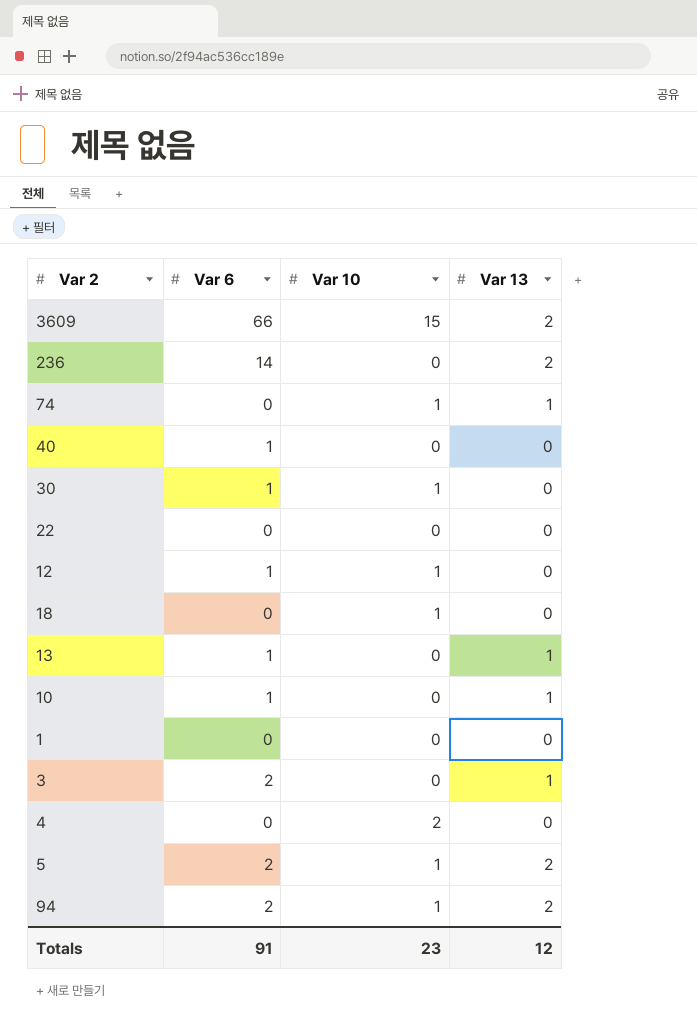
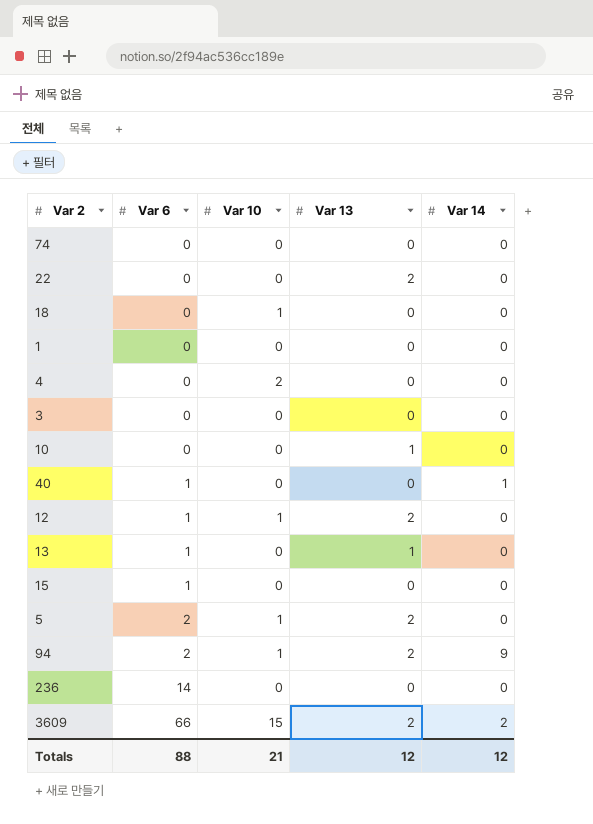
row order: none -> Var 6 ascending
column Var 14 | position: none -> 5
row 30: 1 | 1 | 0 -> none
74 | Var 10: 1 -> 0
74 | Var 13: 1 -> 0
22 | Var 13: 0 -> 2
3 | Var 6: 2 -> 0
3 | Var 13: 1 -> 0
10 | Var 6: 1 -> 0
12 | Var 13: 0 -> 2
row 15: none -> 1 | 0 | 0 | 0
236 | Var 13: 2 -> 0
Totals | Var 6: 91 -> 88
Totals | Var 10: 23 -> 21

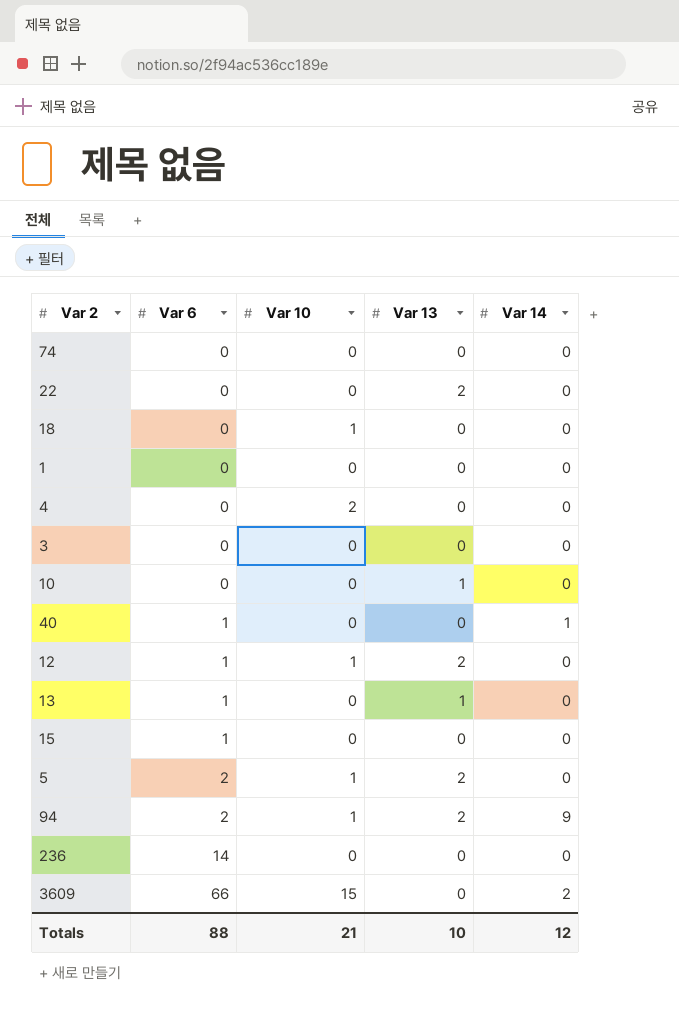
3609 | Var 13: 2 -> 0
Totals | Var 13: 12 -> 10

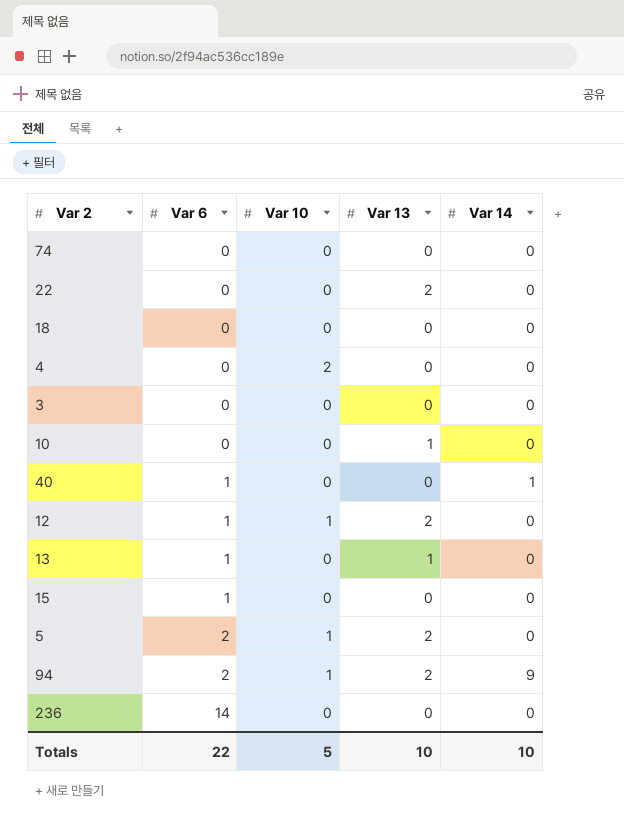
row 1: 0 | 0 | 0 | 0 -> none
row 3609: 66 | 15 | 0 | 2 -> none
18 | Var 10: 1 -> 0
Totals | Var 6: 88 -> 22
Totals | Var 10: 21 -> 5
Totals | Var 14: 12 -> 10

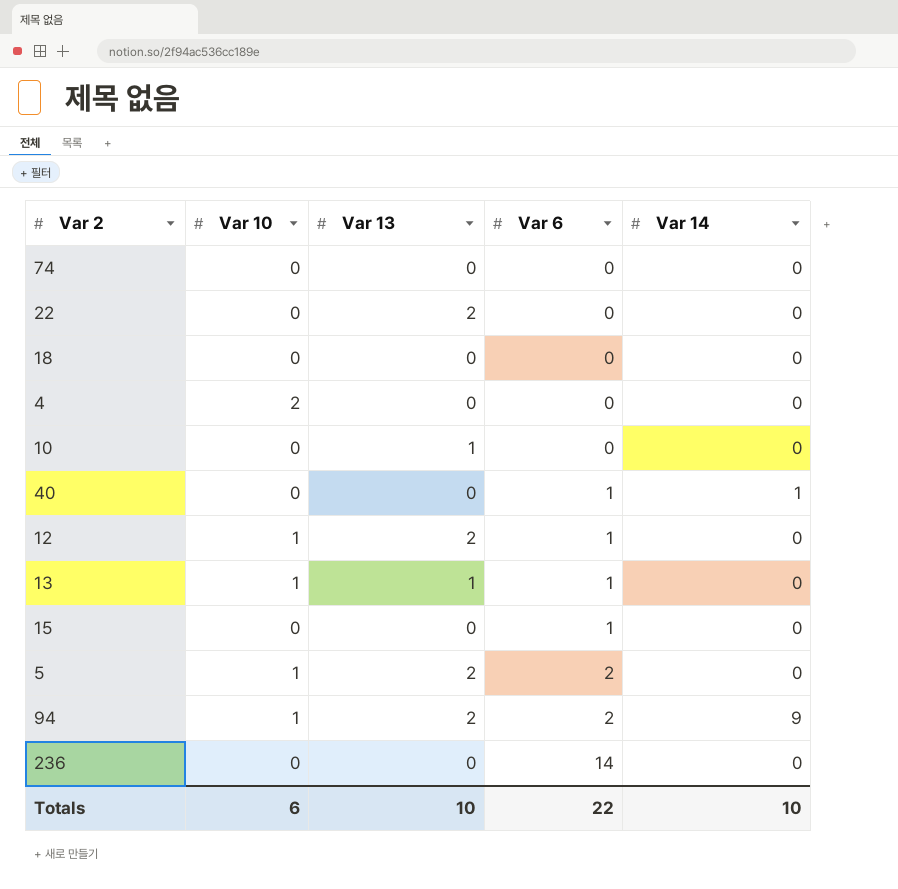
column Var 6 | position: 2 -> 4
row 3: 0 | 0 | 0 | 0 -> none
13 | Var 10: 0 -> 1
Totals | Var 10: 5 -> 6

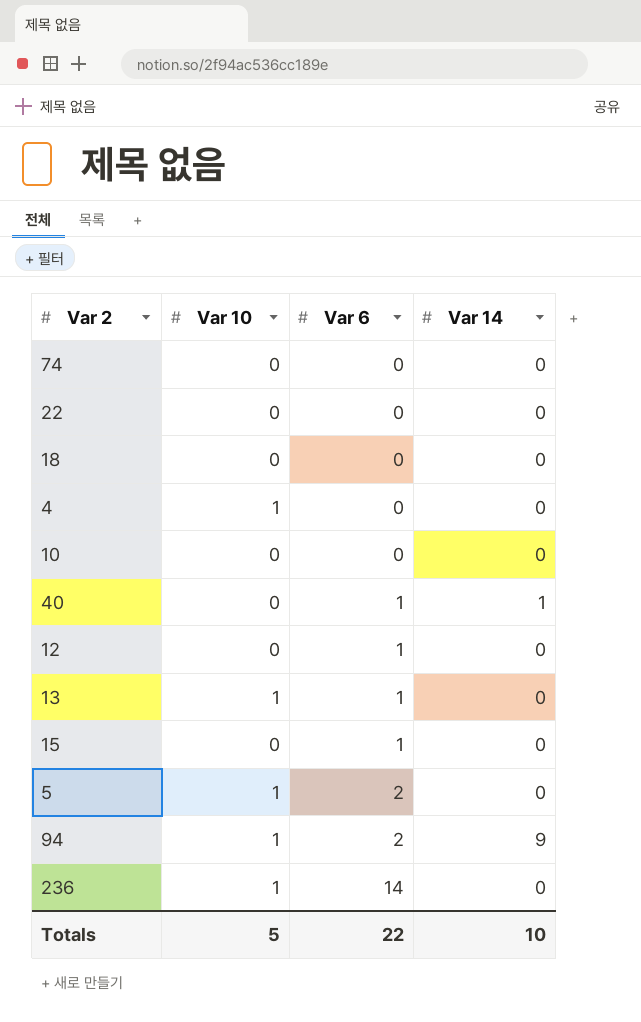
column Var 13 | position: 3 -> none
4 | Var 10: 2 -> 1
12 | Var 10: 1 -> 0
236 | Var 10: 0 -> 1
Totals | Var 10: 6 -> 5

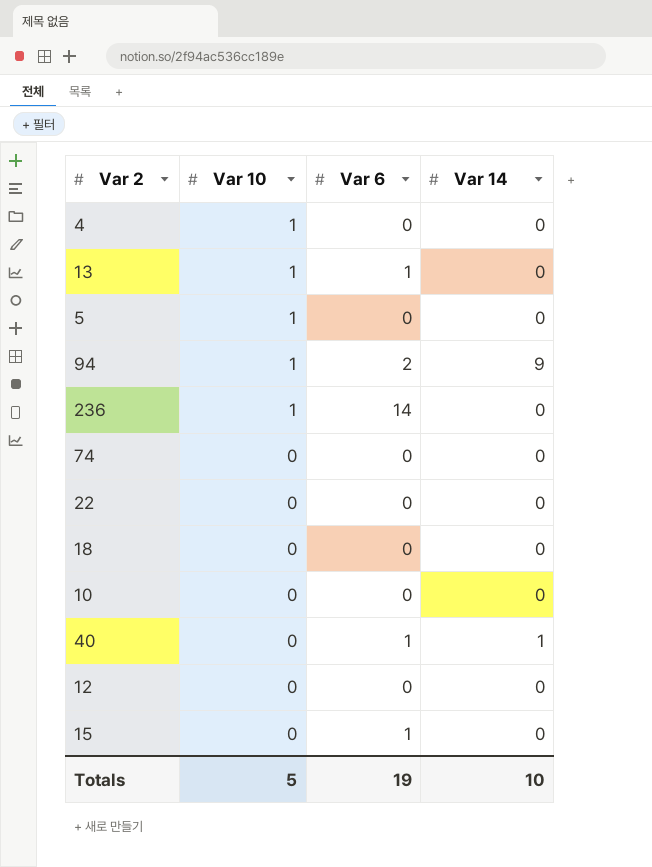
row order: Var 6 ascending -> Var 10 descending
5 | Var 6: 2 -> 0
12 | Var 6: 1 -> 0
Totals | Var 6: 22 -> 19

